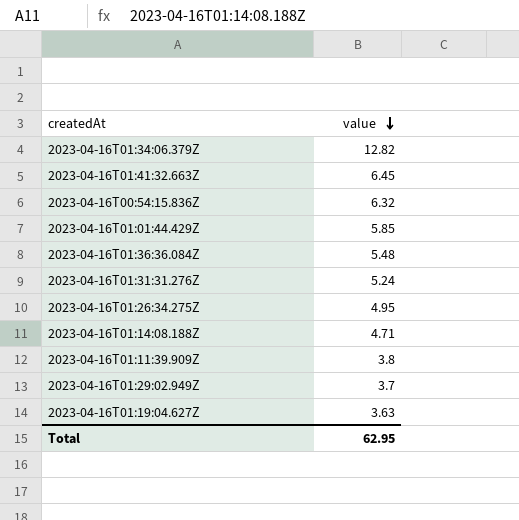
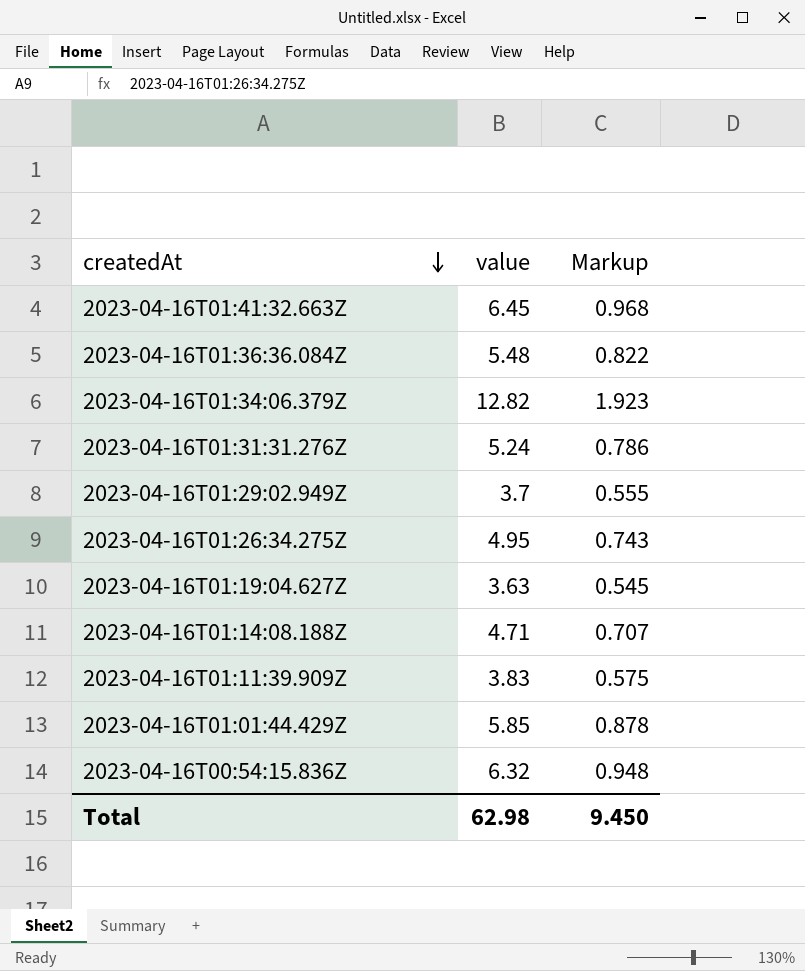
row order: value descending -> createdAt descending
column Markup | formula: none -> [value] * 0.15
2023-04-16T01:11:39.909Z | value: 3.8 -> 3.83
Total | value: 62.95 -> 62.98

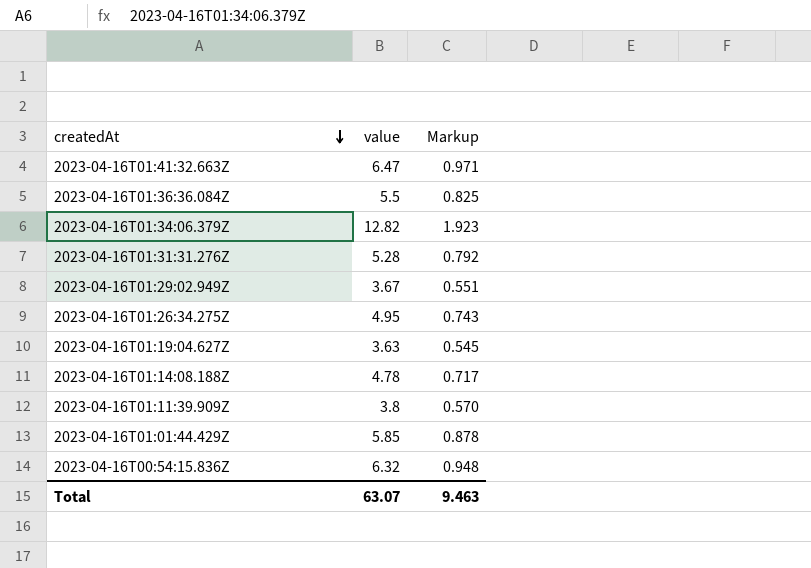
2023-04-16T01:41:32.663Z | value: 6.45 -> 6.47
2023-04-16T01:41:32.663Z | Markup: 0.968 -> 0.971
2023-04-16T01:36:36.084Z | value: 5.48 -> 5.5
2023-04-16T01:36:36.084Z | Markup: 0.822 -> 0.825
2023-04-16T01:31:31.276Z | value: 5.24 -> 5.28
2023-04-16T01:31:31.276Z | Markup: 0.786 -> 0.792
2023-04-16T01:29:02.949Z | value: 3.7 -> 3.67
2023-04-16T01:29:02.949Z | Markup: 0.555 -> 0.551
2023-04-16T01:14:08.188Z | value: 4.71 -> 4.78
2023-04-16T01:14:08.188Z | Markup: 0.707 -> 0.717
2023-04-16T01:11:39.909Z | value: 3.83 -> 3.8
2023-04-16T01:11:39.909Z | Markup: 0.575 -> 0.570
Total | value: 62.98 -> 63.07
Total | Markup: 9.450 -> 9.463

